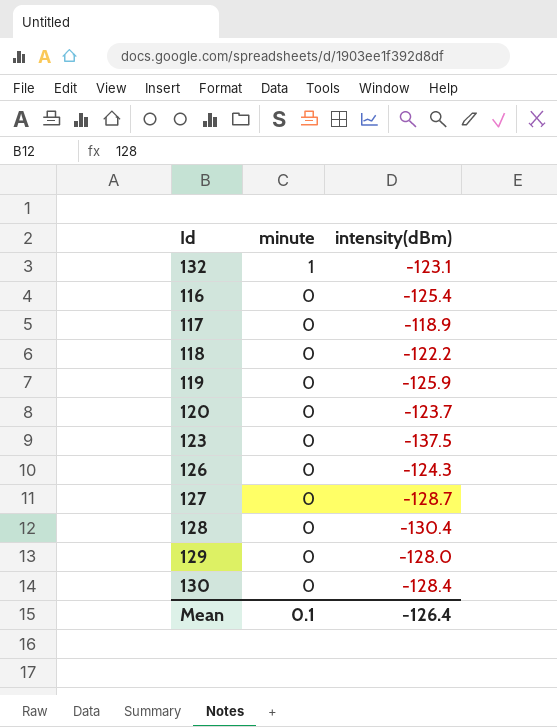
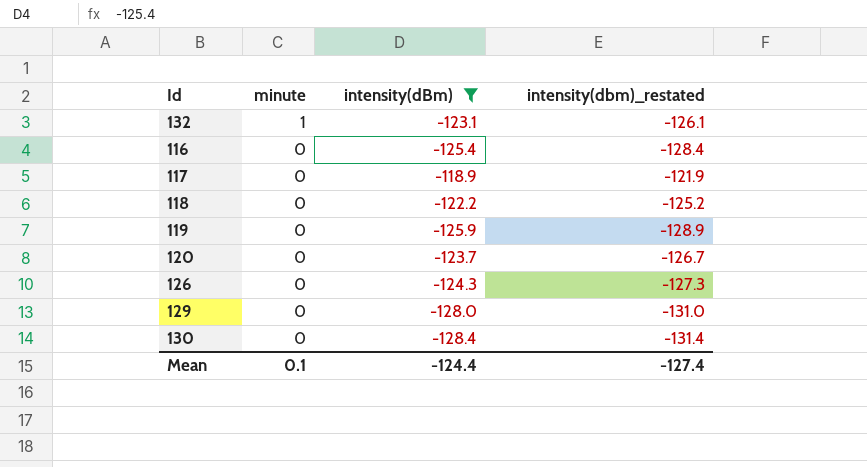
filter: none -> intensity(dBm) >= -128.4
column intensity(dbm)_restated | formula: none -> [intensity(dBm)] - 3
Mean | intensity(dBm): -126.4 -> -124.4

